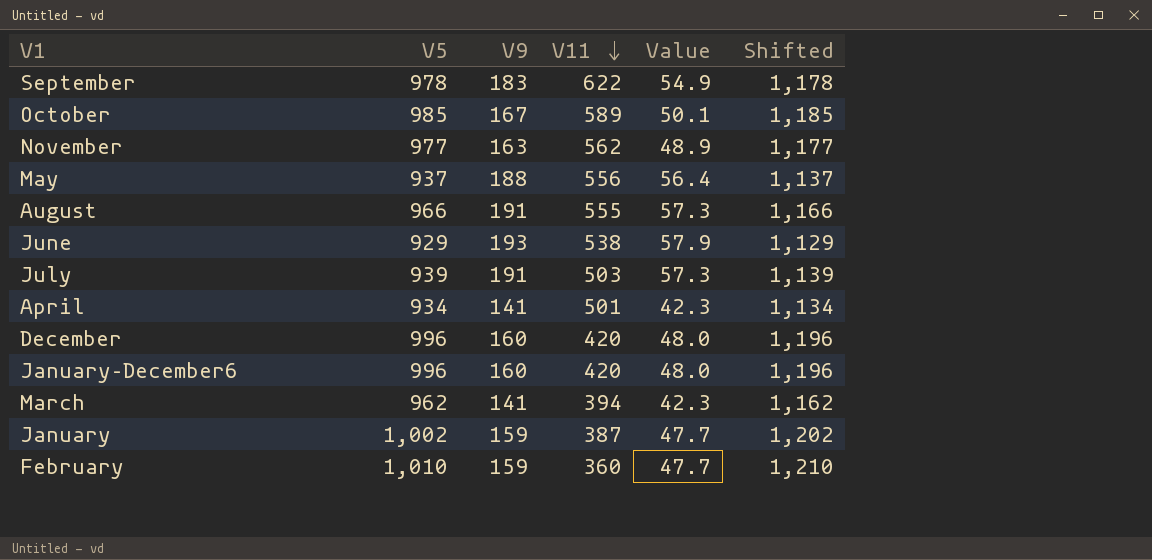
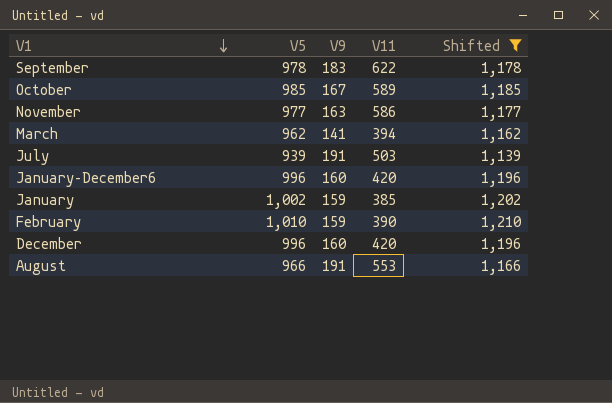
filter: none -> Shifted >= 1,139
row order: V11 descending -> V1 descending
column Value | formula: [V9] * 0.3 -> none
November | V11: 562 -> 586
January | V11: 387 -> 385
February | V11: 360 -> 390
August | V11: 555 -> 553

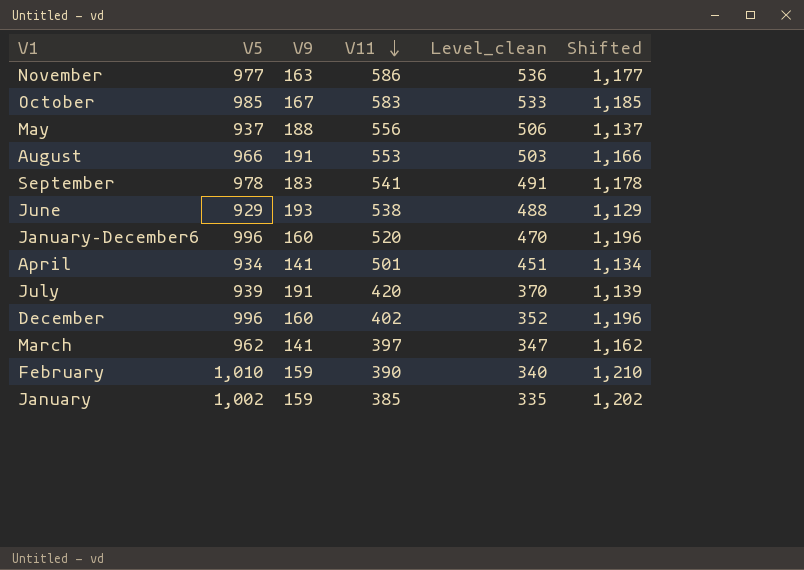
filter: Shifted >= 1,139 -> none
row order: V1 descending -> V11 descending
column Level_clean | formula: none -> [V11] - 50
October | V11: 589 -> 583
September | V11: 622 -> 541
January–December6 | V11: 420 -> 520
July | V11: 503 -> 420
December | V11: 420 -> 402
March | V11: 394 -> 397

